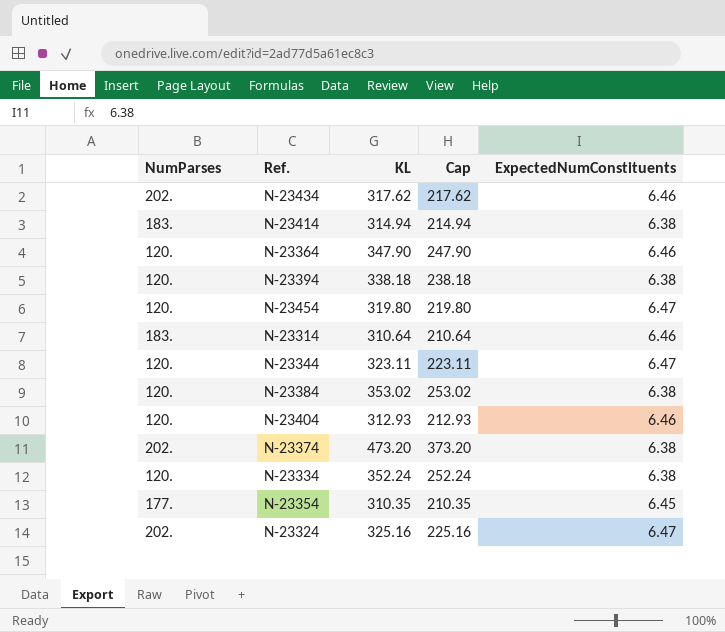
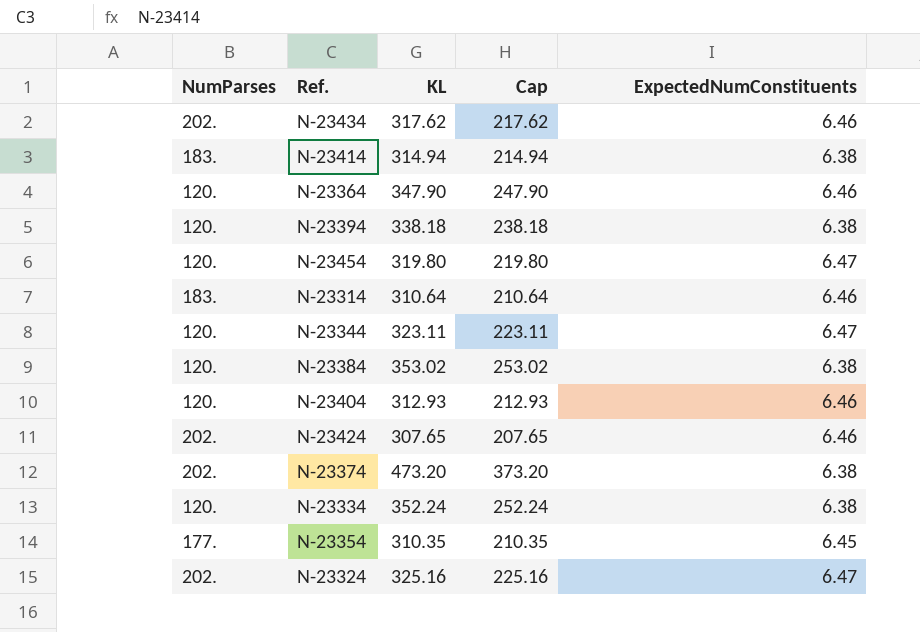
row N-23424: none -> 202. | 307.65 | 207.65 | 6.46

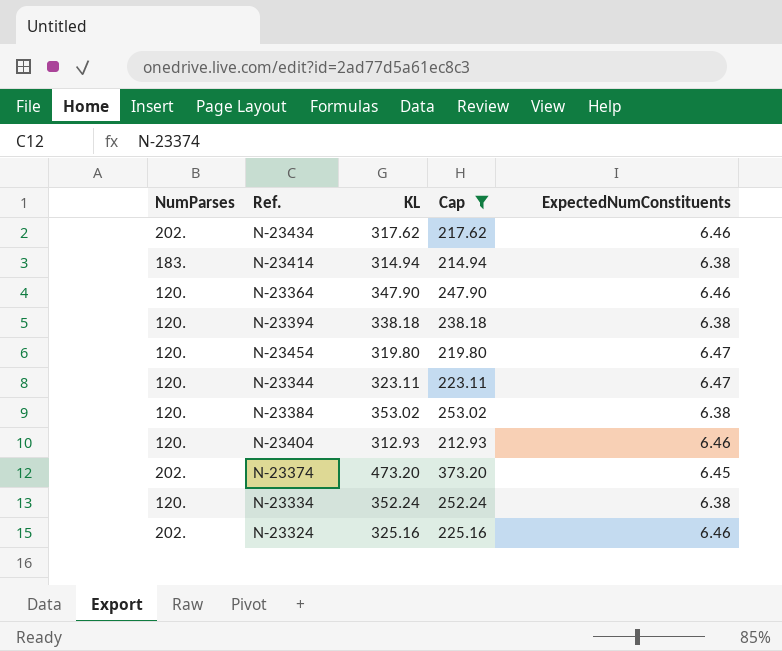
filter: none -> Cap >= 212.93
N-23374 | ExpectedNumConstituents: 6.38 -> 6.45
N-23324 | ExpectedNumConstituents: 6.47 -> 6.46

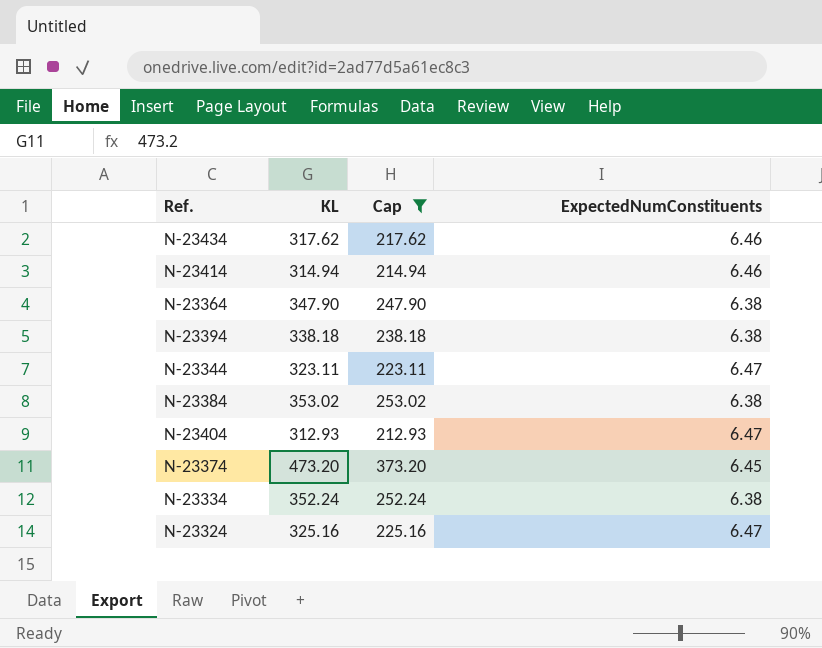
column NumParses | position: 1 -> none
row N-23454: 120. | 319.80 | 219.80 | 6.47 -> none
N-23414 | ExpectedNumConstituents: 6.38 -> 6.46
N-23364 | ExpectedNumConstituents: 6.46 -> 6.38
N-23404 | ExpectedNumConstituents: 6.46 -> 6.47
N-23324 | ExpectedNumConstituents: 6.46 -> 6.47

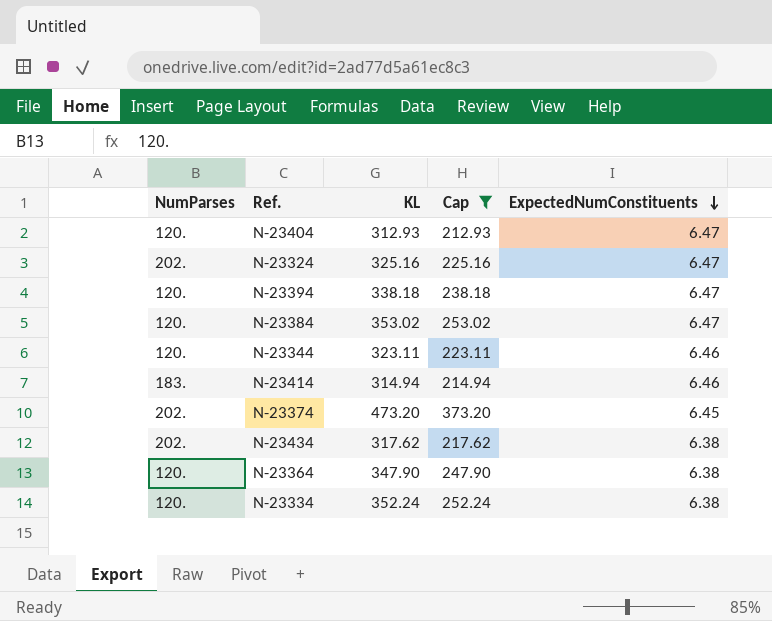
row order: none -> ExpectedNumConstituents descending
column NumParses | position: none -> 1
N-23394 | ExpectedNumConstituents: 6.38 -> 6.47
N-23384 | ExpectedNumConstituents: 6.38 -> 6.47
N-23344 | ExpectedNumConstituents: 6.47 -> 6.46
N-23434 | ExpectedNumConstituents: 6.46 -> 6.38

